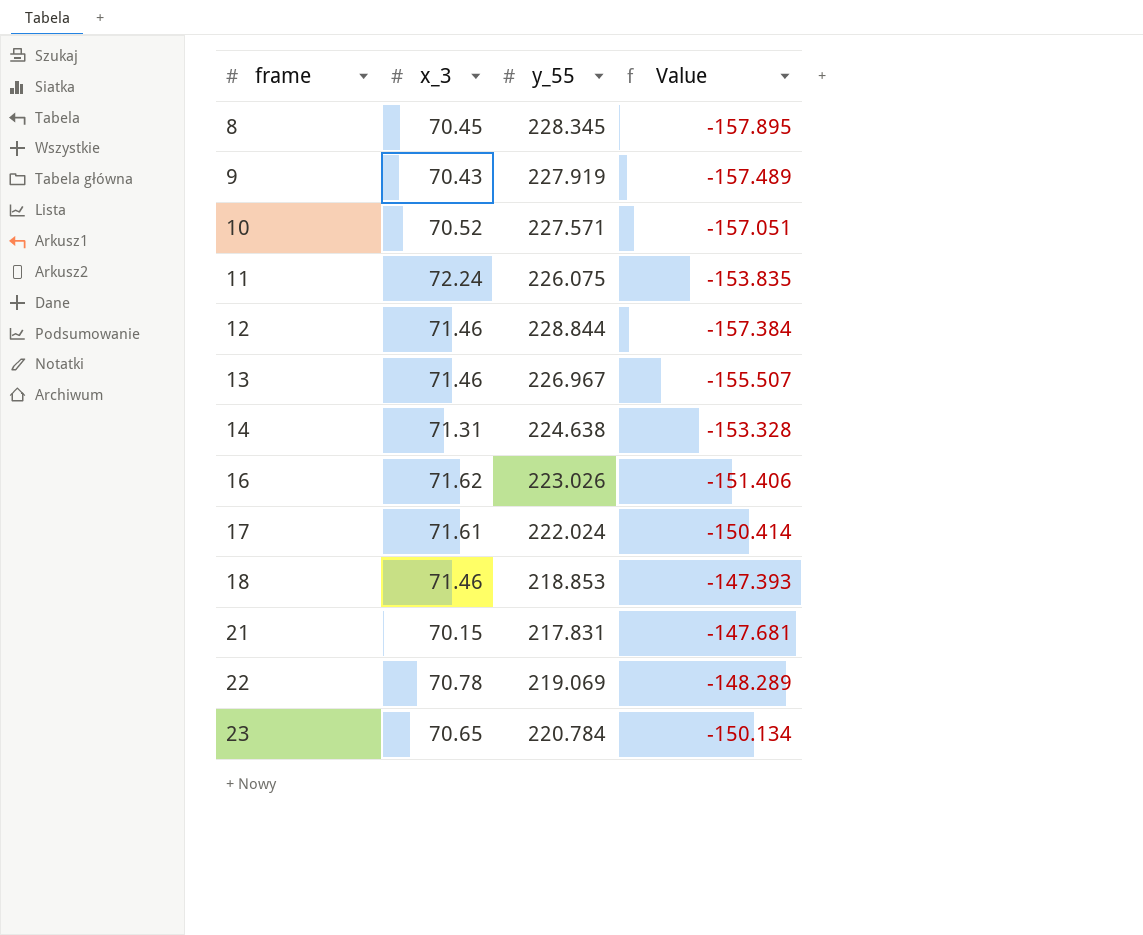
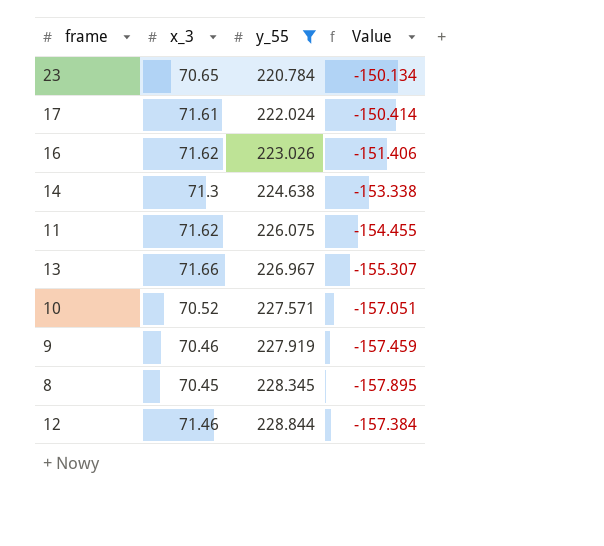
filter: none -> y_55 >= 220.784
row order: frame ascending -> y_55 ascending
14 | x_3: 71.31 -> 71.3
14 | Value: -153.328 -> -153.338
11 | x_3: 72.24 -> 71.62
11 | Value: -153.835 -> -154.455
13 | x_3: 71.46 -> 71.66
13 | Value: -155.507 -> -155.307
9 | x_3: 70.43 -> 70.46
9 | Value: -157.489 -> -157.459

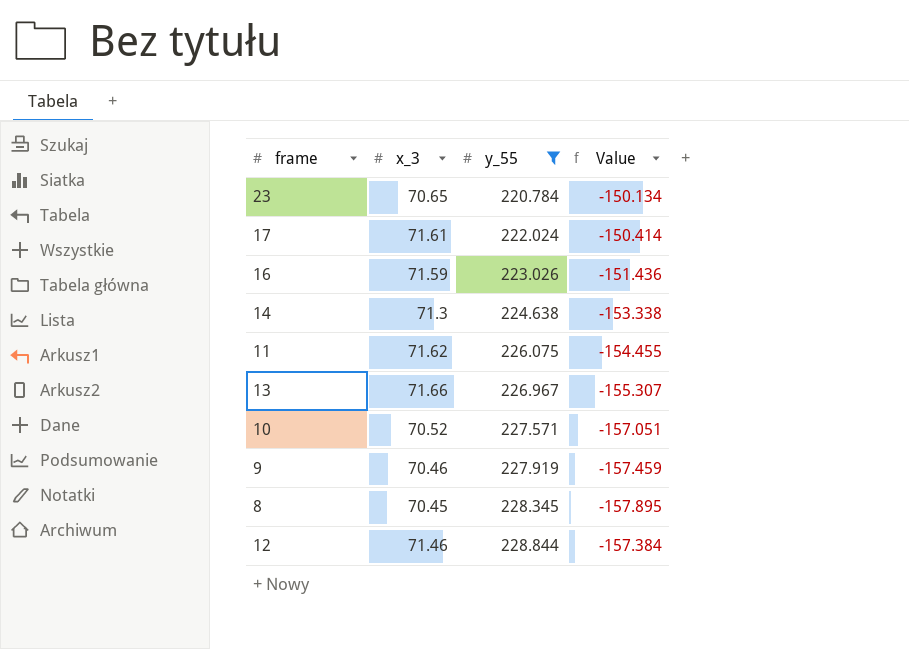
16 | x_3: 71.62 -> 71.59
16 | Value: -151.406 -> -151.436

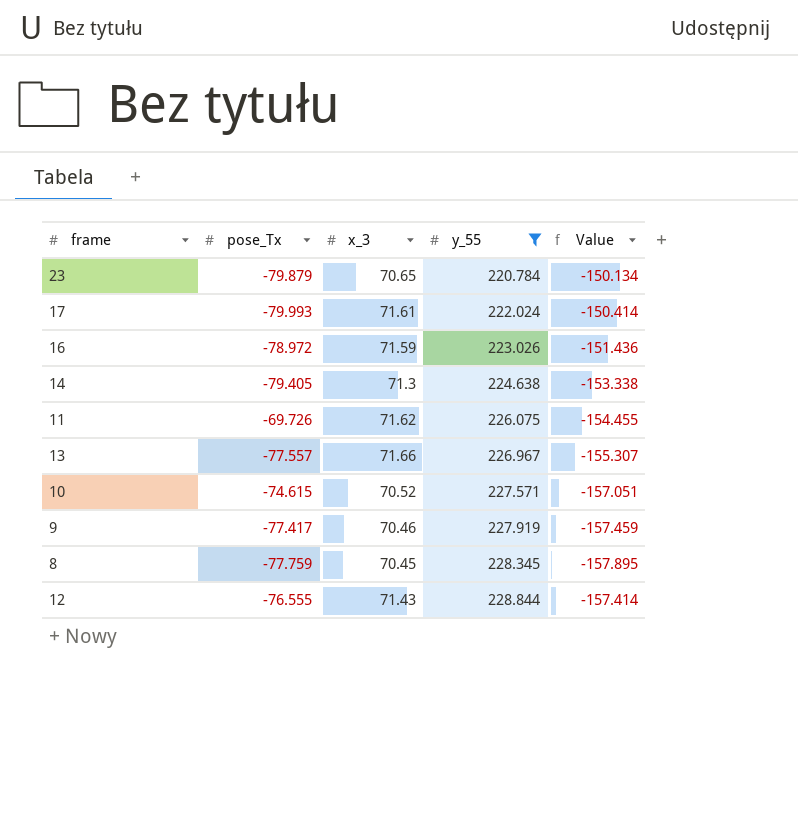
column pose_Tx | position: none -> 2
12 | x_3: 71.46 -> 71.43
12 | Value: -157.384 -> -157.414

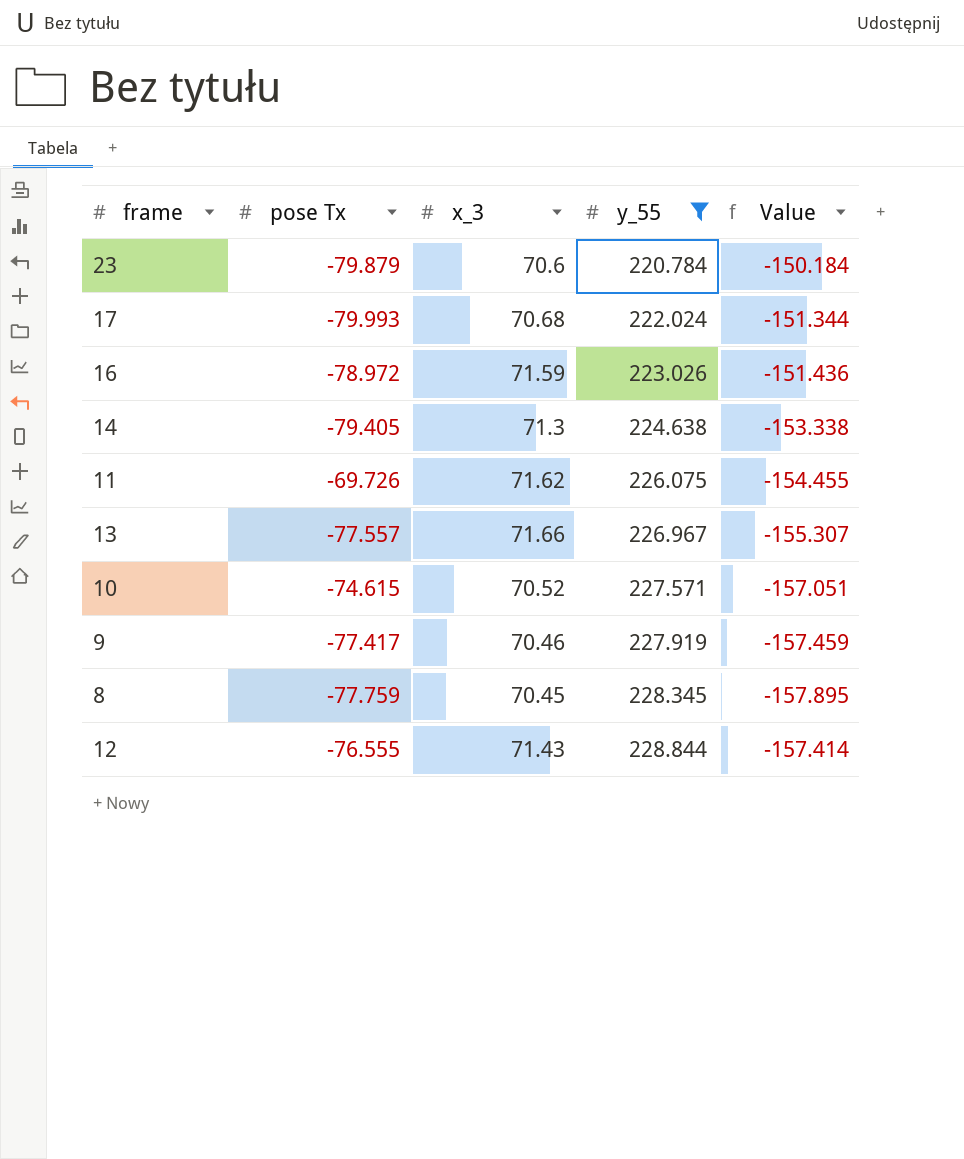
column name: pose_Tx -> pose Tx
23 | x_3: 70.65 -> 70.6
23 | Value: -150.134 -> -150.184
17 | x_3: 71.61 -> 70.68
17 | Value: -150.414 -> -151.344

